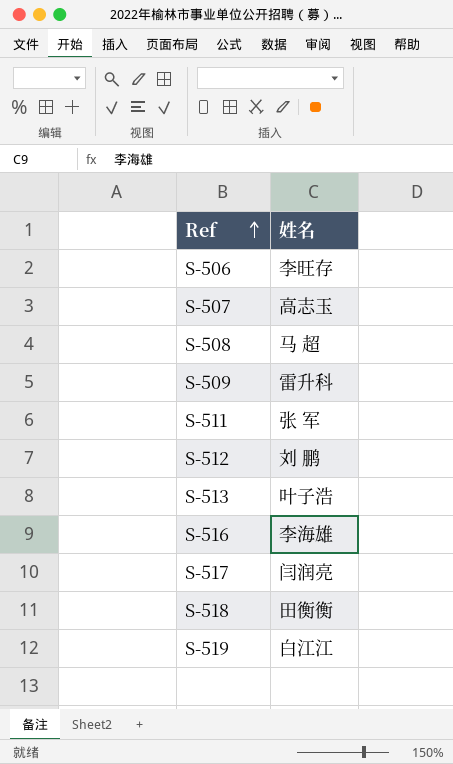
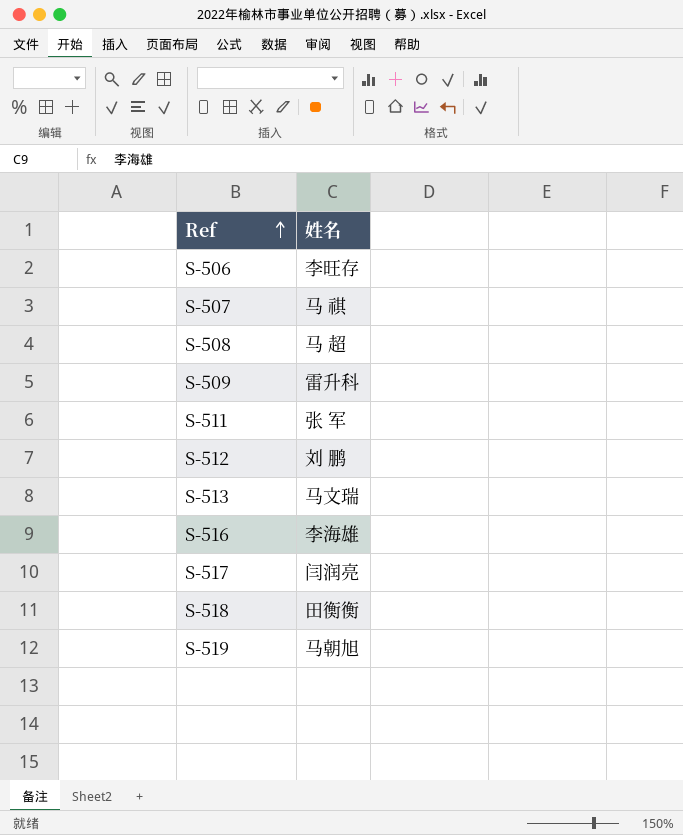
S-507 | 姓名: 高志玉 -> 马 祺
S-513 | 姓名: 叶子浩 -> 马文瑞
S-519 | 姓名: 白江江 -> 马朝旭

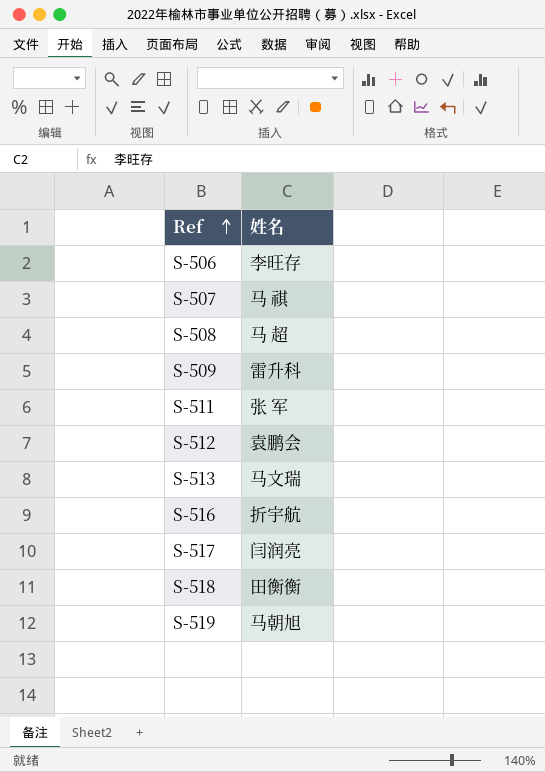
S-512 | 姓名: 刘 鹏 -> 袁鹏会
S-516 | 姓名: 李海雄 -> 折宇航

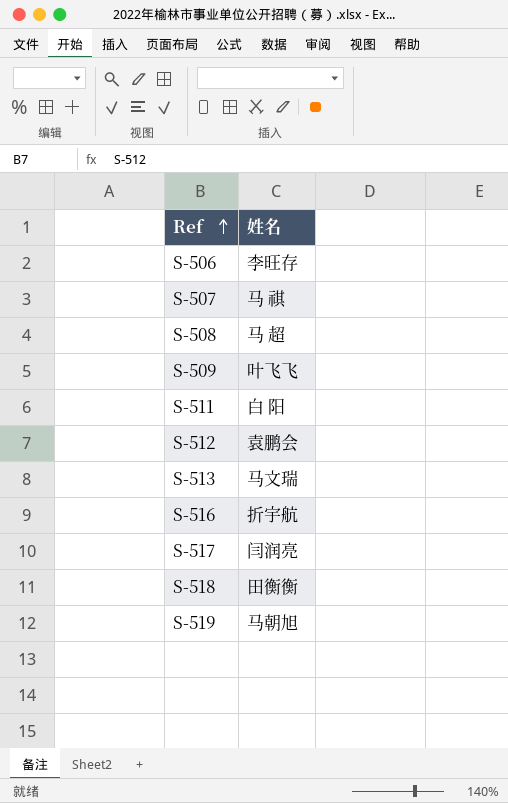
S-509 | 姓名: 雷升科 -> 叶飞飞
S-511 | 姓名: 张 军 -> 白 阳

